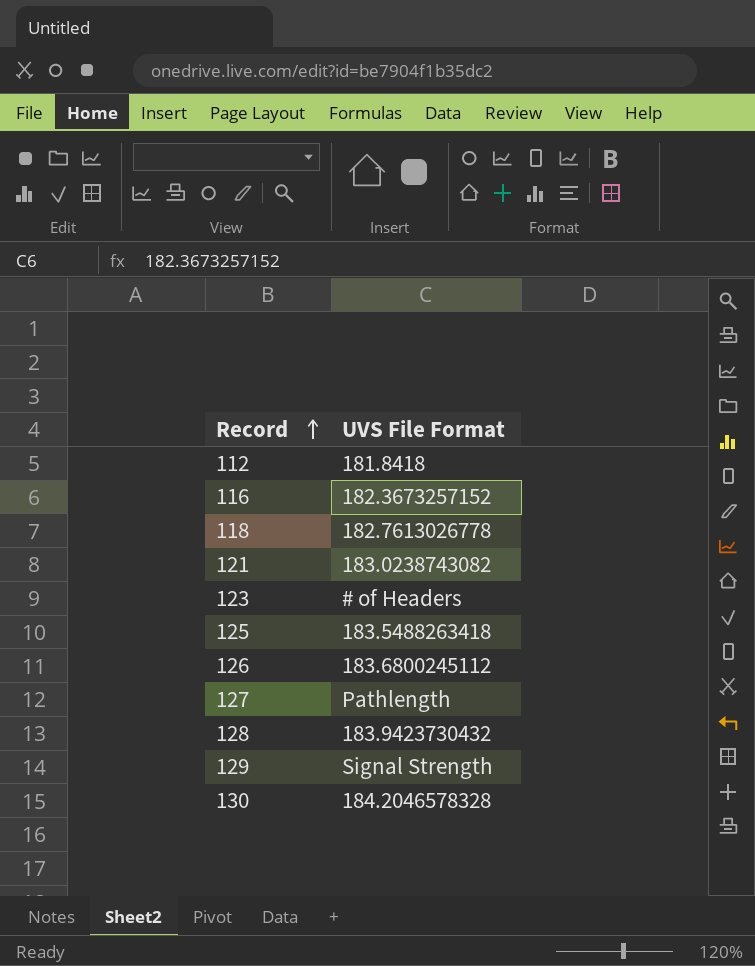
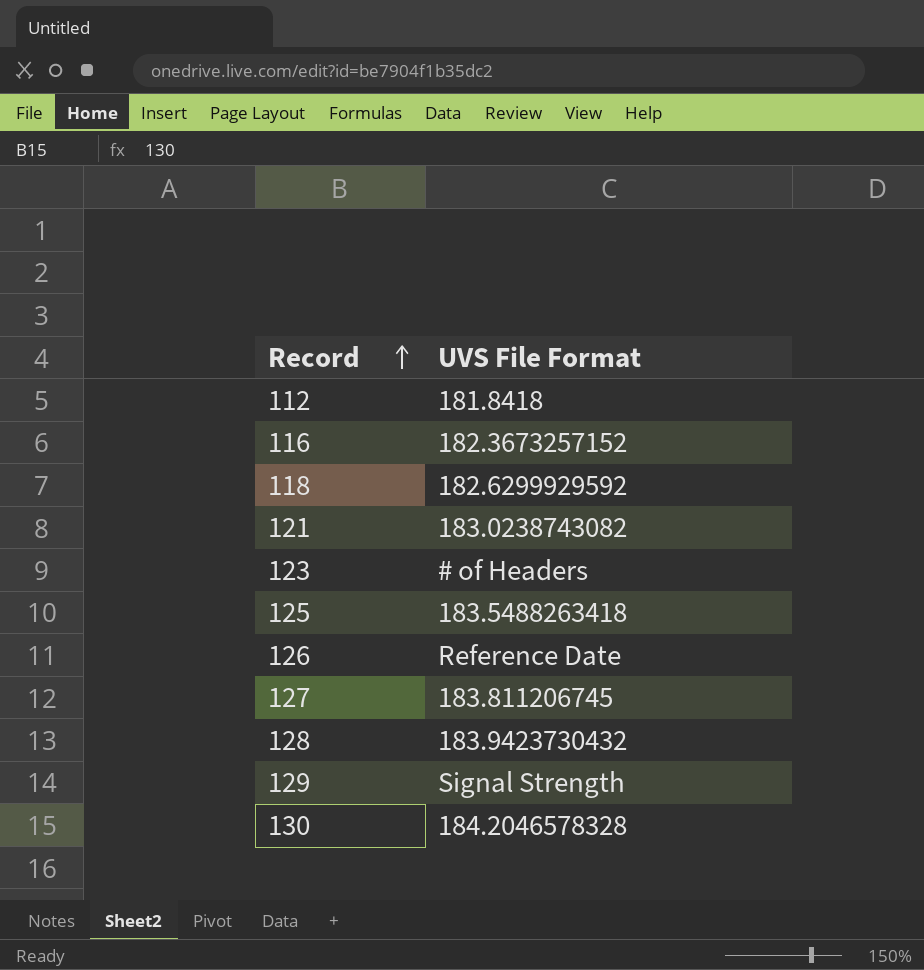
118 | UVS File Format: 182.7613026778 -> 182.6299929592
126 | UVS File Format: 183.6800245112 -> Reference Date
127 | UVS File Format: Pathlength -> 183.811206745

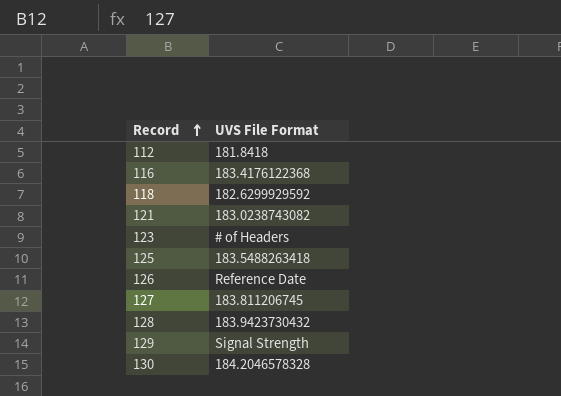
116 | UVS File Format: 182.3673257152 -> 183.4176122368

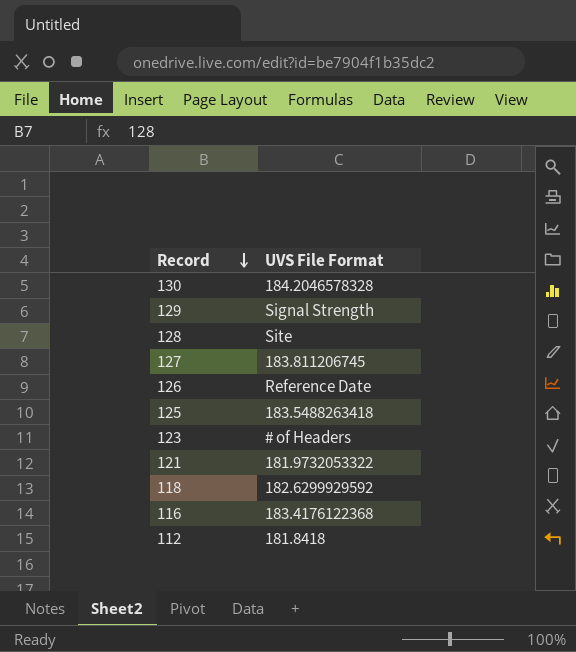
row order: Record ascending -> Record descending
128 | UVS File Format: 183.9423730432 -> Site
121 | UVS File Format: 183.0238743082 -> 181.9732053322

